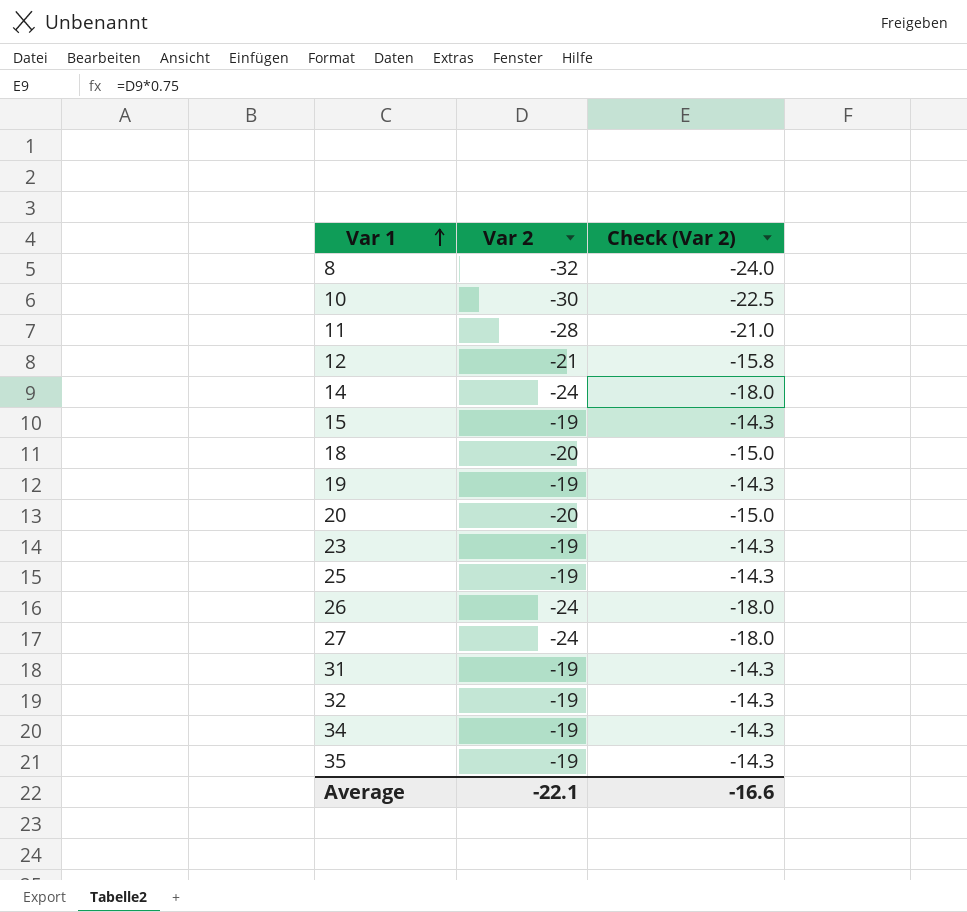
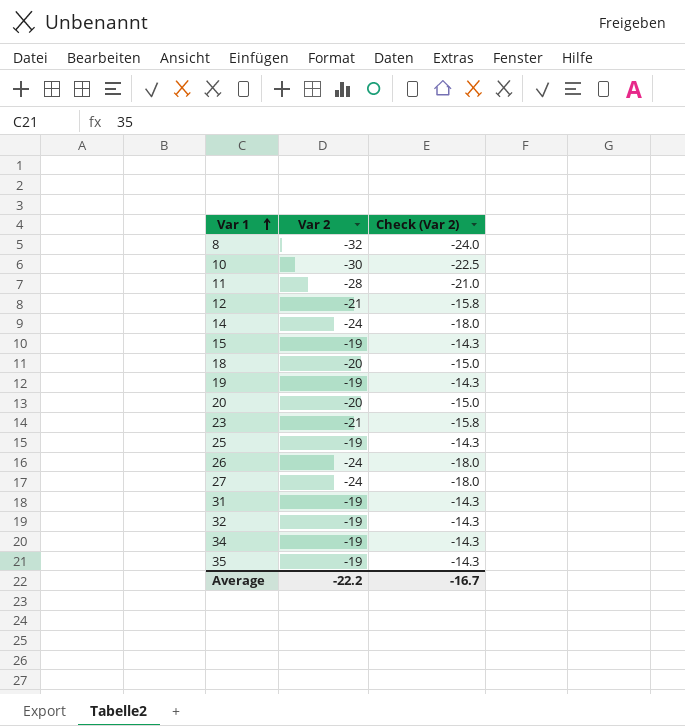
23 | Var 2: -19 -> -21
23 | Check (Var 2): -14.3 -> -15.8
Average | Var 2: -22.1 -> -22.2
Average | Check (Var 2): -16.6 -> -16.7

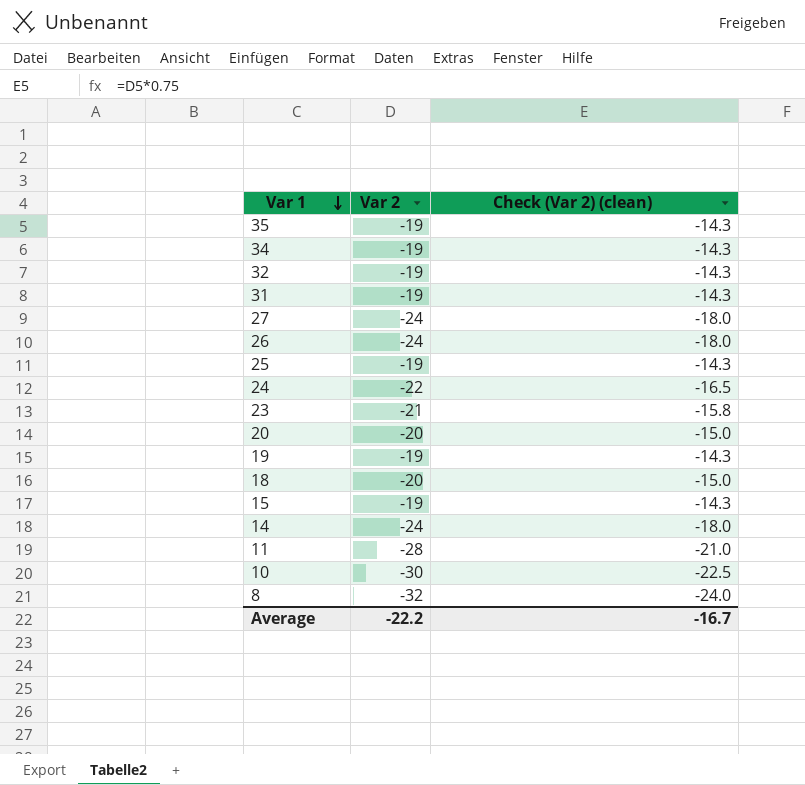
row order: Var 1 ascending -> Var 1 descending
column name: Check (Var 2) -> Check (Var 2) (clean)
row 12: -21 | -15.8 -> none
row 24: none -> -22 | -16.5

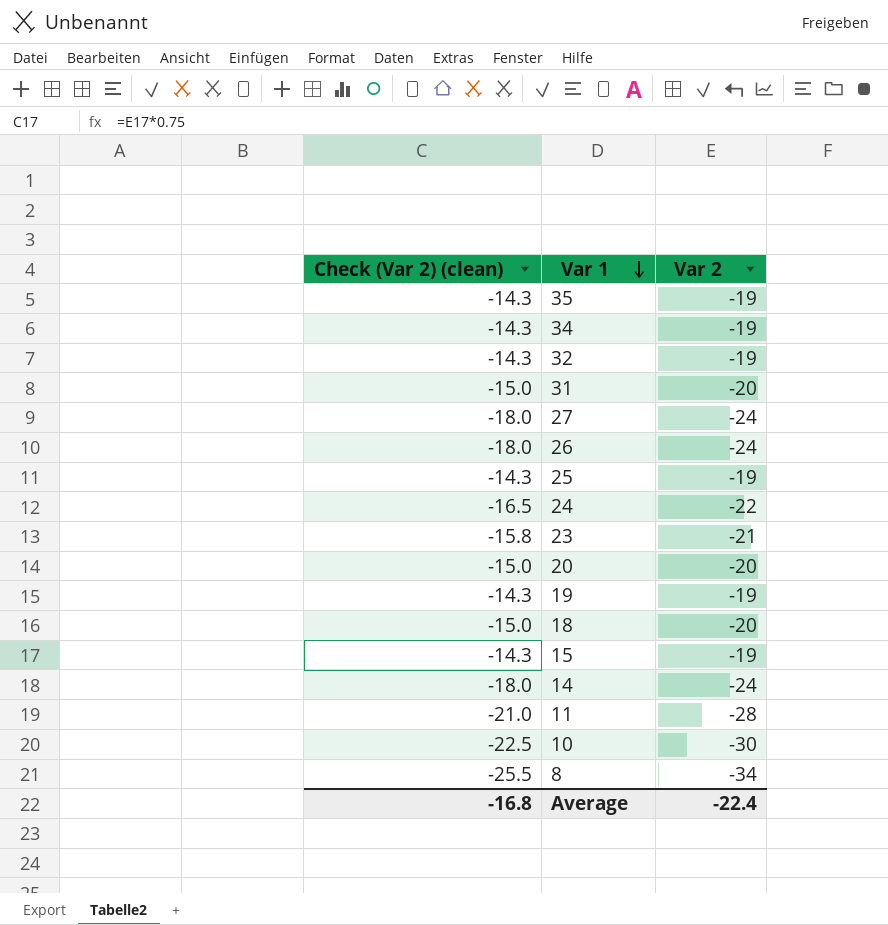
column Check (Var 2) (clean) | position: 3 -> 1
31 | Check (Var 2) (clean): -14.3 -> -15.0
31 | Var 2: -19 -> -20
8 | Check (Var 2) (clean): -24.0 -> -25.5
8 | Var 2: -32 -> -34
Average | Check (Var 2) (clean): -16.7 -> -16.8
Average | Var 2: -22.2 -> -22.4

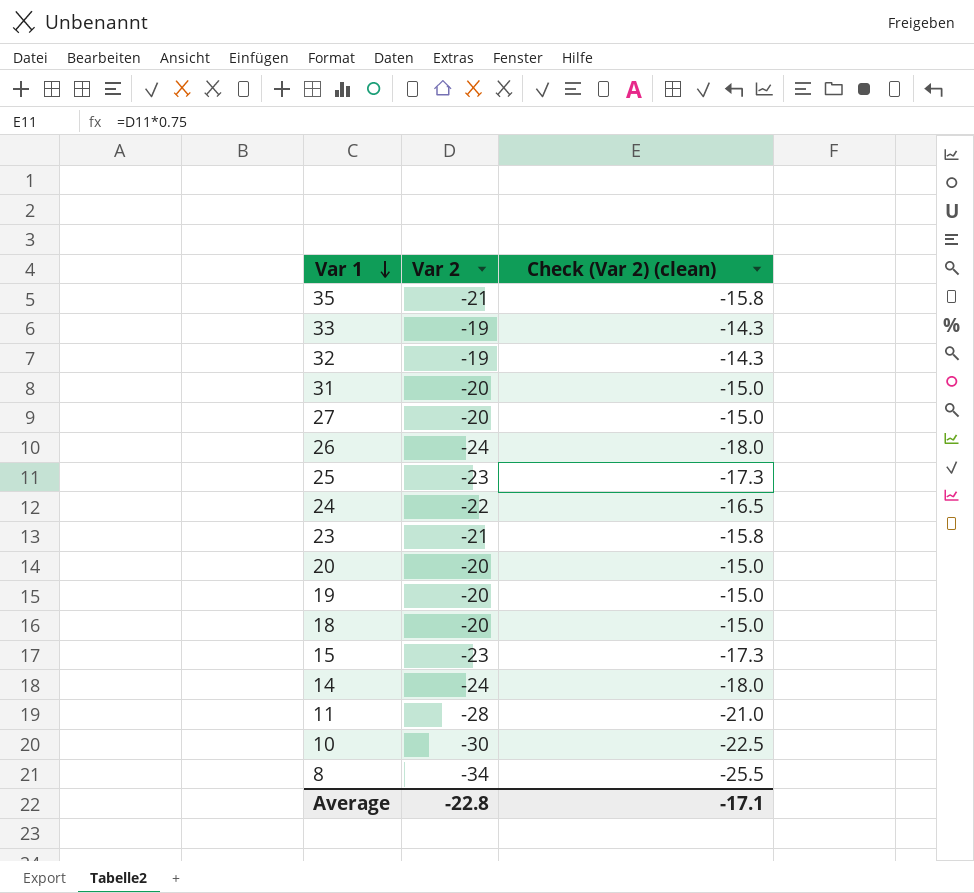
column Check (Var 2) (clean) | position: 1 -> 3
row 34: -14.3 | -19 -> none
35 | Var 2: -19 -> -21
35 | Check (Var 2) (clean): -14.3 -> -15.8
row 33: none -> -19 | -14.3
27 | Var 2: -24 -> -20
27 | Check (Var 2) (clean): -18.0 -> -15.0
25 | Var 2: -19 -> -23
25 | Check (Var 2) (clean): -14.3 -> -17.3
19 | Var 2: -19 -> -20
19 | Check (Var 2) (clean): -14.3 -> -15.0
15 | Var 2: -19 -> -23
15 | Check (Var 2) (clean): -14.3 -> -17.3
Average | Var 2: -22.4 -> -22.8
Average | Check (Var 2) (clean): -16.8 -> -17.1

